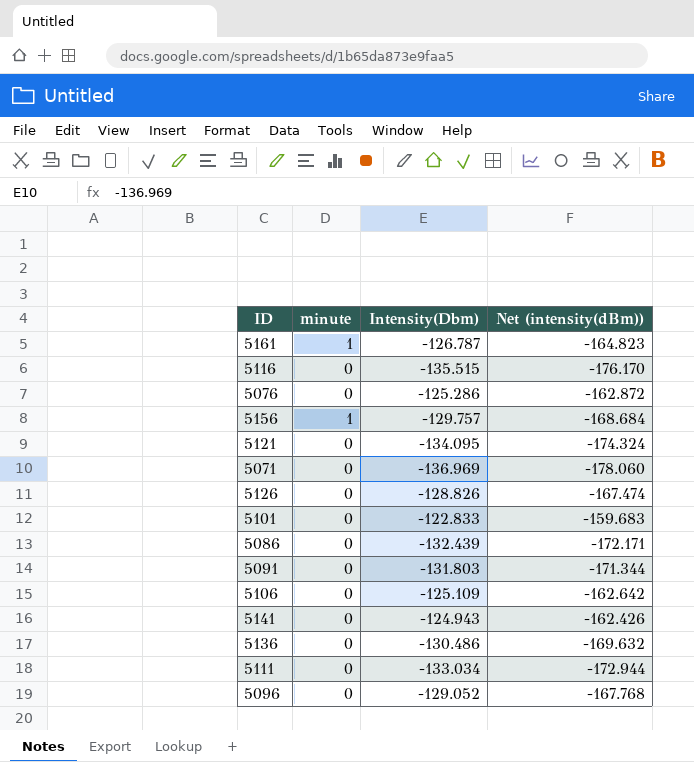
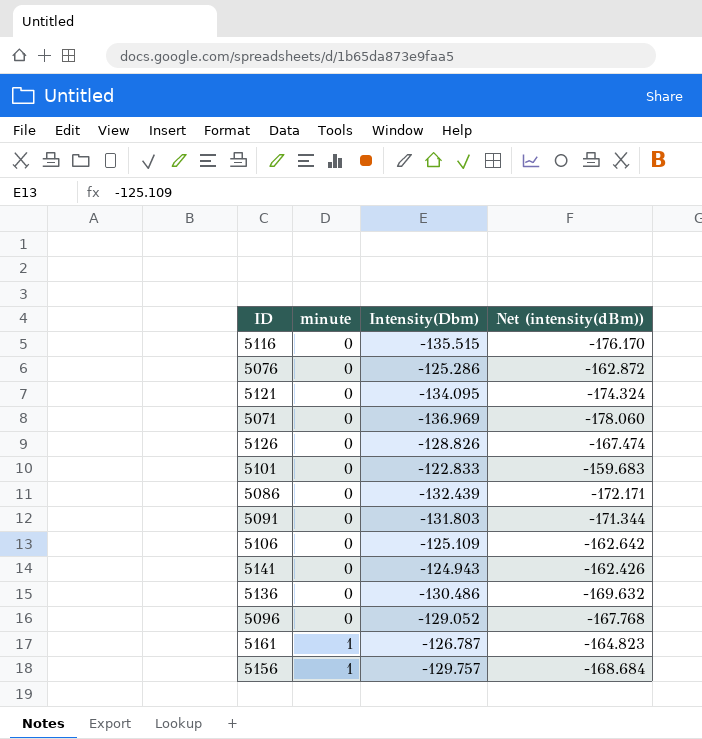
row order: none -> minute ascending
row 5111: 0 | -133.034 | -172.944 -> none

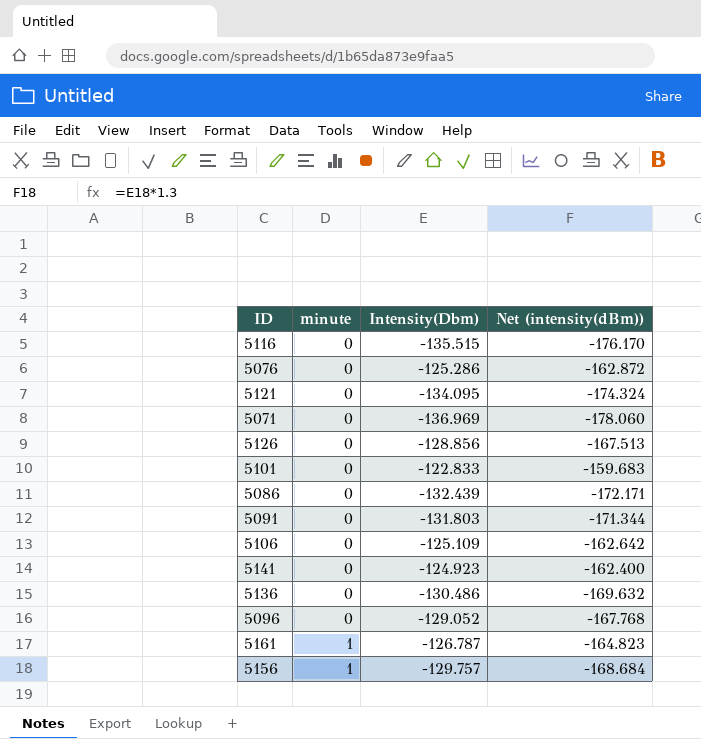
5126 | Intensity(Dbm): -128.826 -> -128.856
5126 | Net (intensity(dBm)): -167.474 -> -167.513
5141 | Intensity(Dbm): -124.943 -> -124.923
5141 | Net (intensity(dBm)): -162.426 -> -162.400

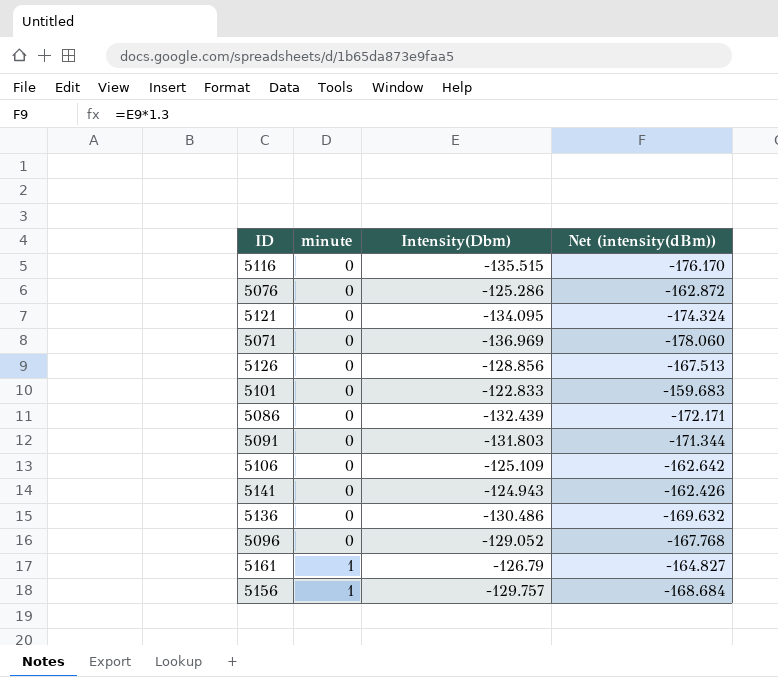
5141 | Intensity(Dbm): -124.923 -> -124.943
5141 | Net (intensity(dBm)): -162.400 -> -162.426
5161 | Intensity(Dbm): -126.787 -> -126.79
5161 | Net (intensity(dBm)): -164.823 -> -164.827

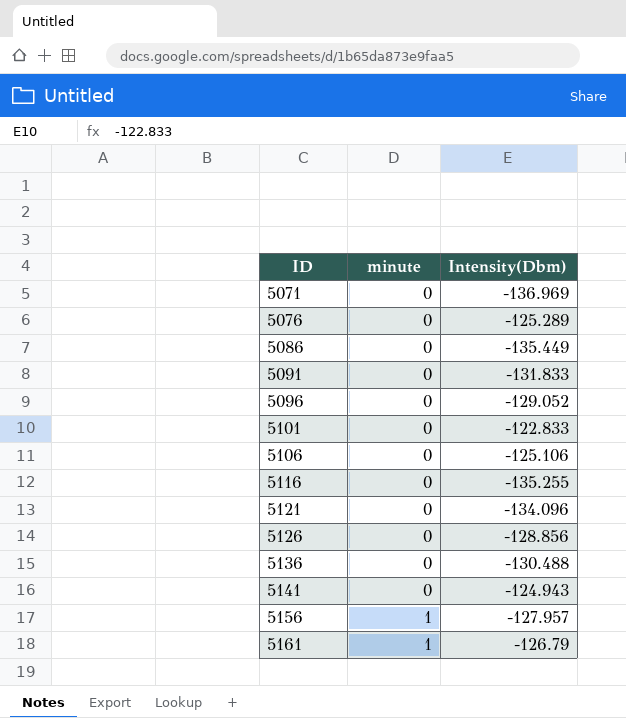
row order: minute ascending -> ID ascending
column Net (intensity(dBm)) | formula: [Intensity(Dbm)] * 1.3 -> none
5076 | Intensity(Dbm): -125.286 -> -125.289
5086 | Intensity(Dbm): -132.439 -> -135.449
5091 | Intensity(Dbm): -131.803 -> -131.833
5106 | Intensity(Dbm): -125.109 -> -125.106
5116 | Intensity(Dbm): -135.515 -> -135.255
5121 | Intensity(Dbm): -134.095 -> -134.096
5136 | Intensity(Dbm): -130.486 -> -130.488
5156 | Intensity(Dbm): -129.757 -> -127.957

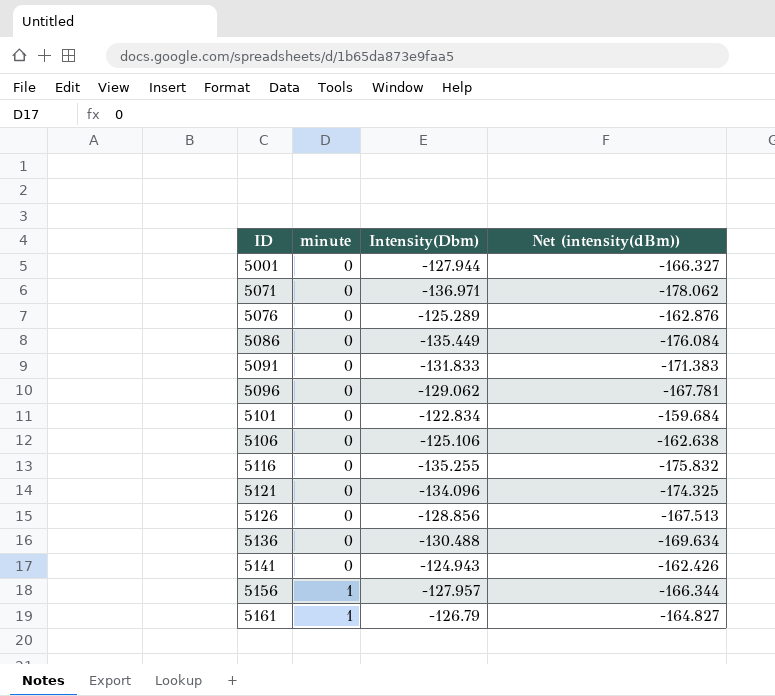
column Net (intensity(dBm)) | formula: none -> [Intensity(Dbm)] * 1.3
row 5001: none -> 0 | -127.944 | -166.327
5071 | Intensity(Dbm): -136.969 -> -136.971
5096 | Intensity(Dbm): -129.052 -> -129.062
5101 | Intensity(Dbm): -122.833 -> -122.834

